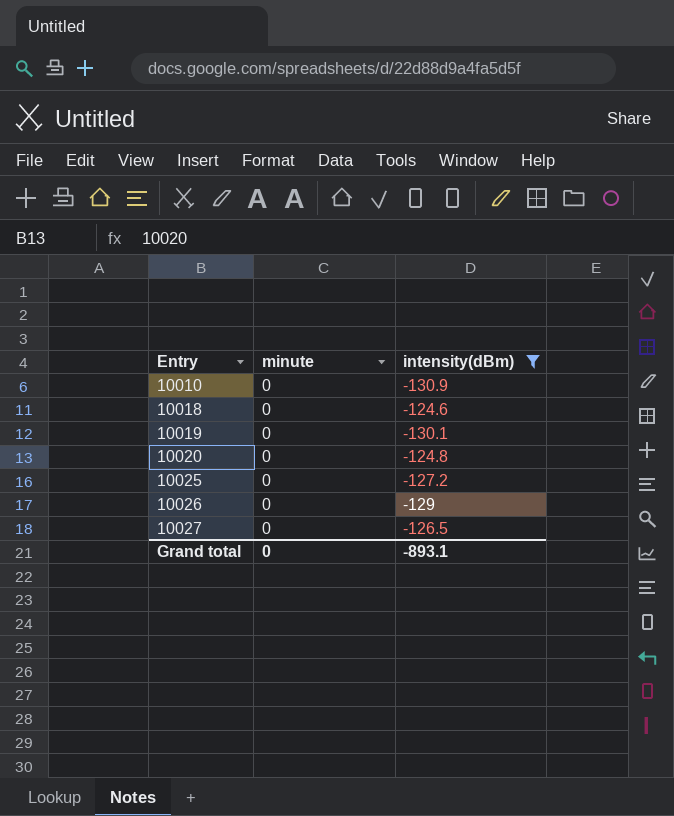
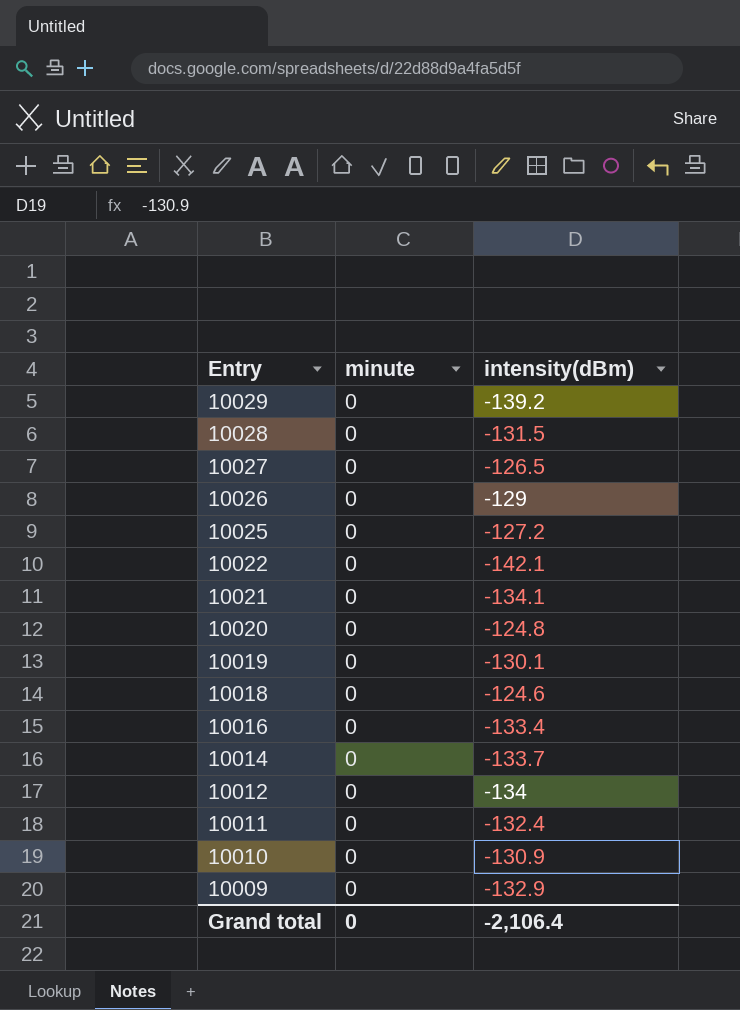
filter: intensity(dBm) >= -130.9 -> none
row order: Entry ascending -> Entry descending
Grand total | intensity(dBm): -893.1 -> -2,106.4

